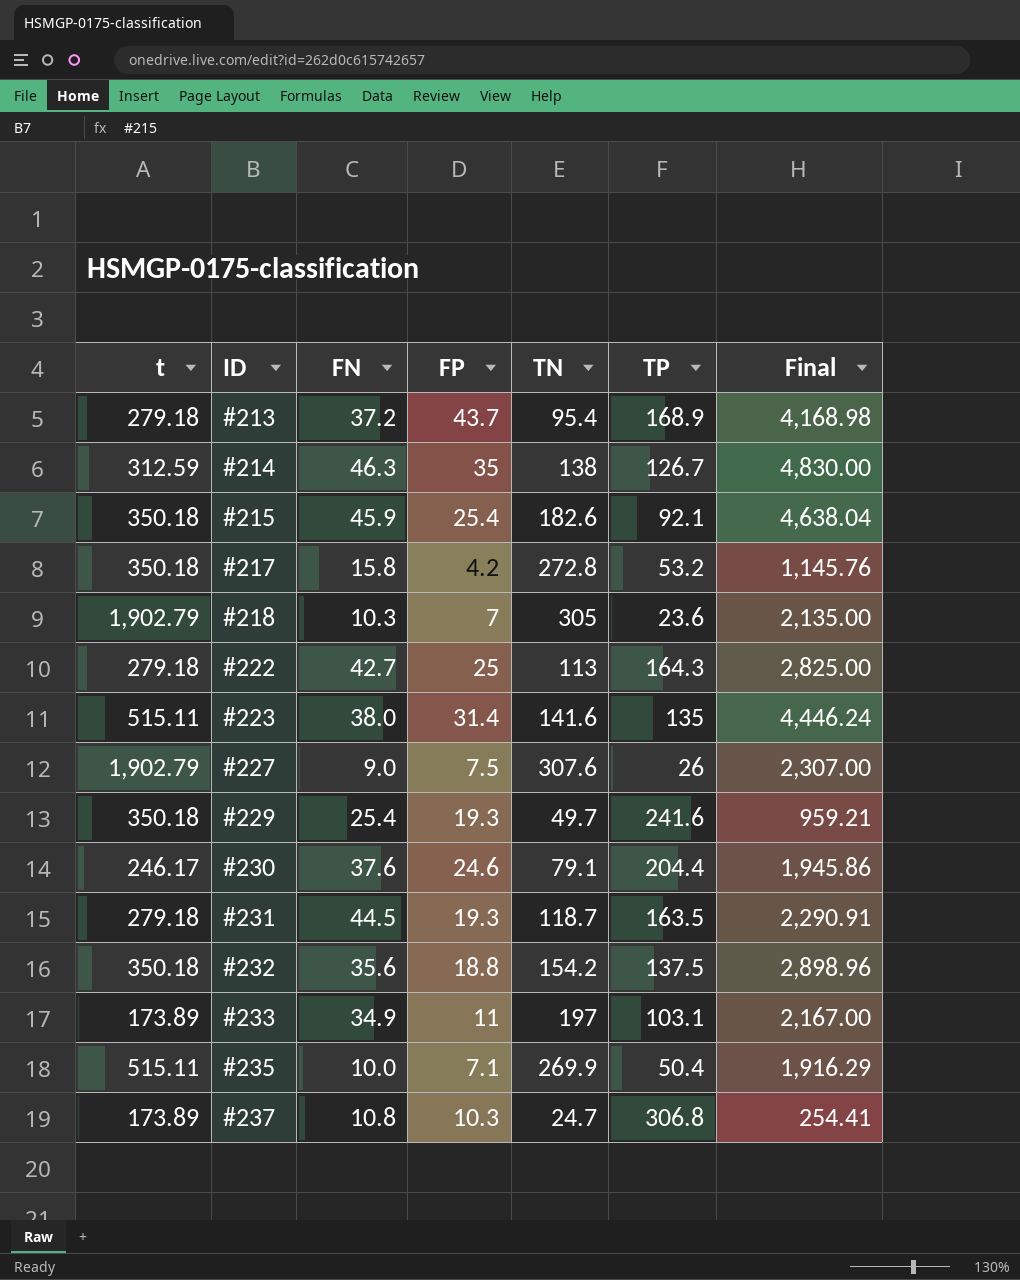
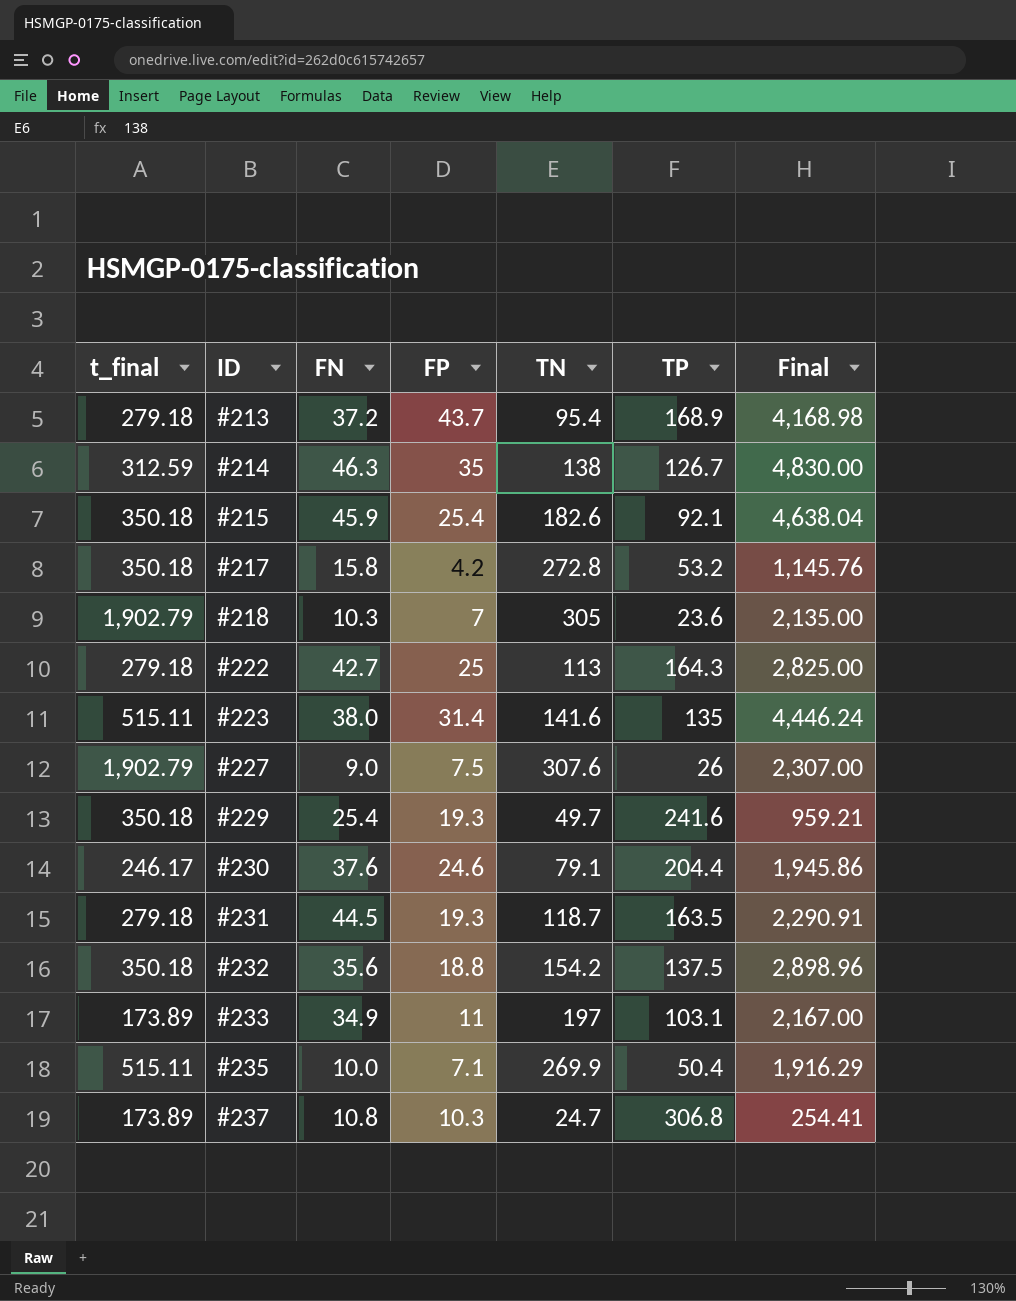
column name: t -> t_final

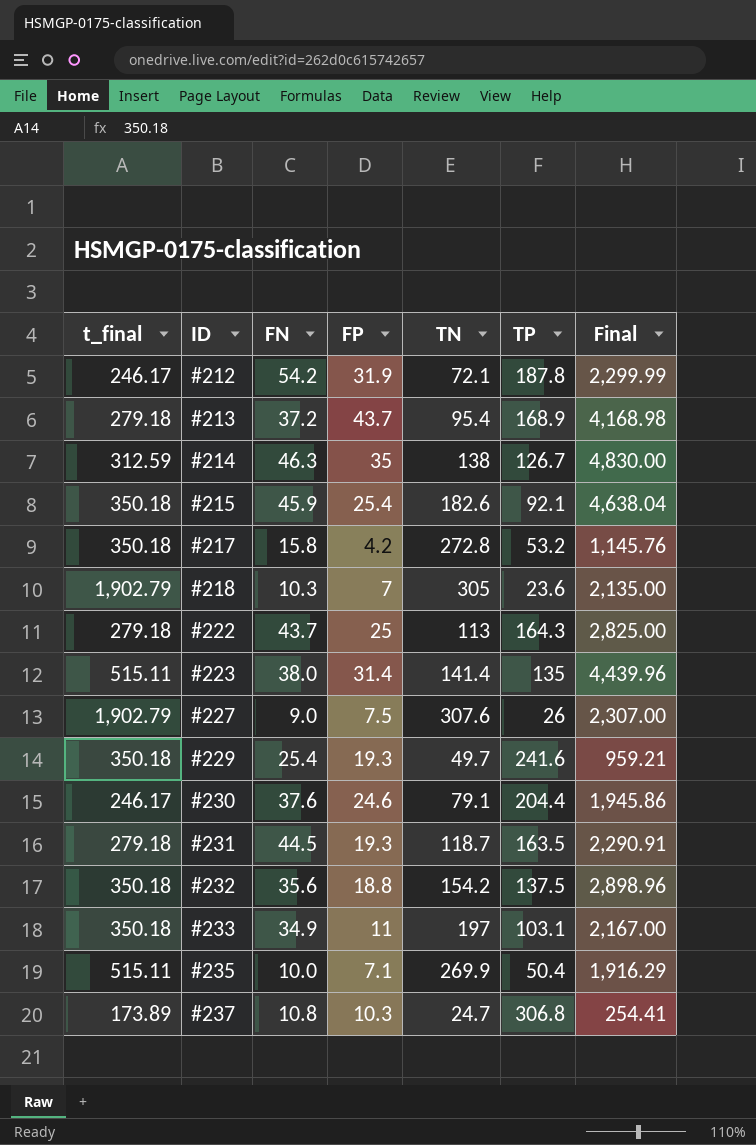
row #212: none -> 246.17 | 54.2 | 31.9 | 72.1 | 187.8 | 2,299.99
#222 | FN: 42.7 -> 43.7
#223 | TN: 141.6 -> 141.4
#223 | Final: 4,446.24 -> 4,439.96
#233 | t_final: 173.89 -> 350.18

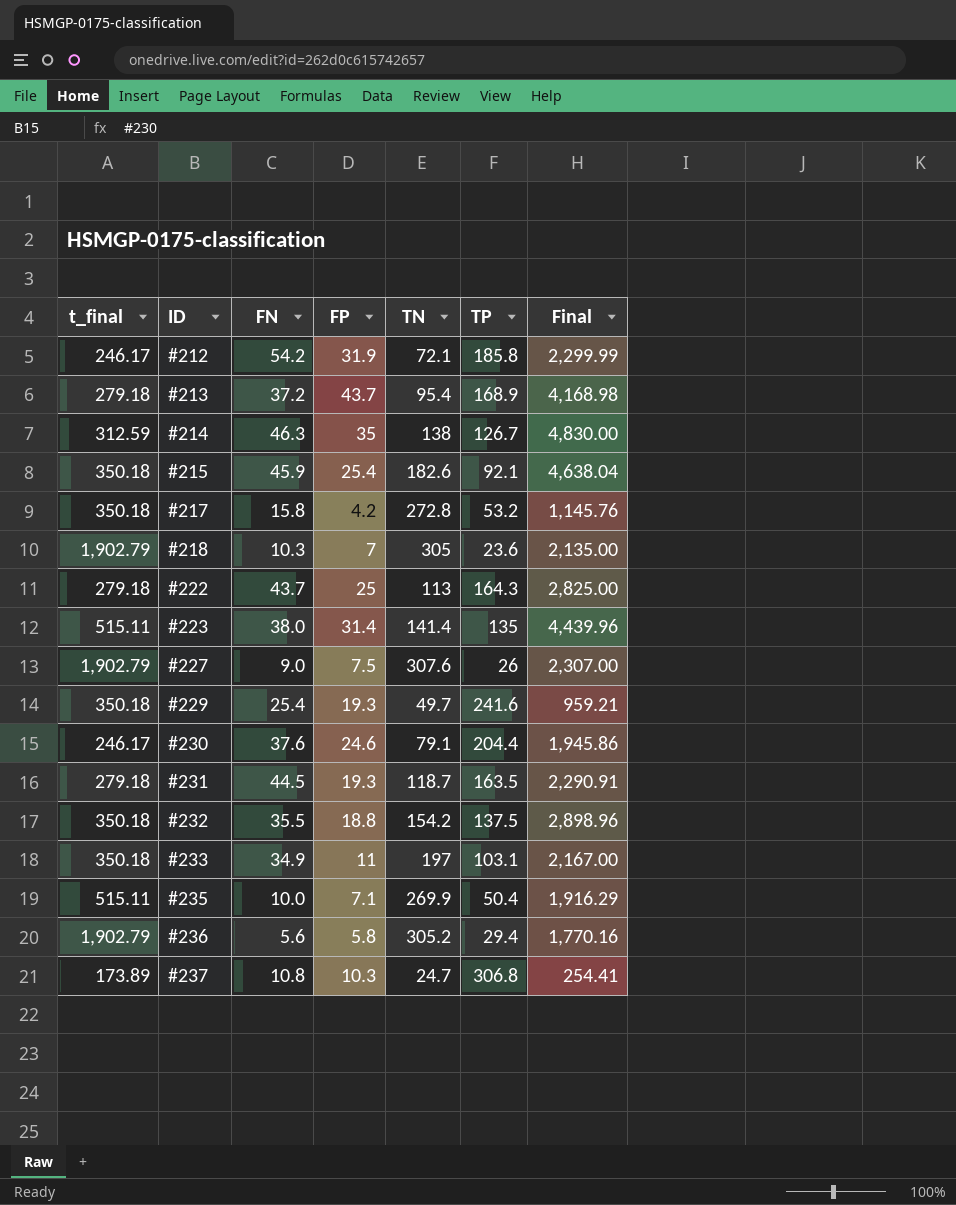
#212 | TP: 187.8 -> 185.8
#232 | FN: 35.6 -> 35.5
row #236: none -> 1,902.79 | 5.6 | 5.8 | 305.2 | 29.4 | 1,770.16

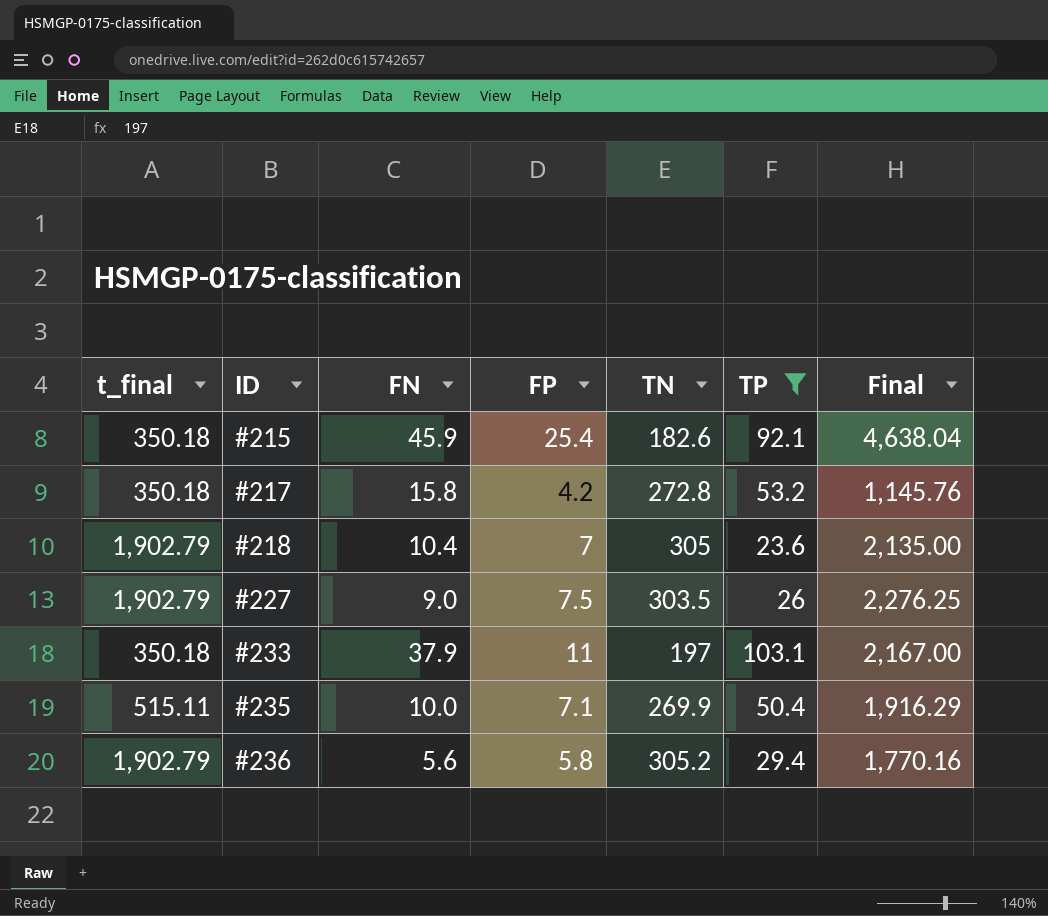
filter: none -> TP <= 103.1
#218 | FN: 10.3 -> 10.4
#227 | TN: 307.6 -> 303.5
#227 | Final: 2,307.00 -> 2,276.25
#233 | FN: 34.9 -> 37.9

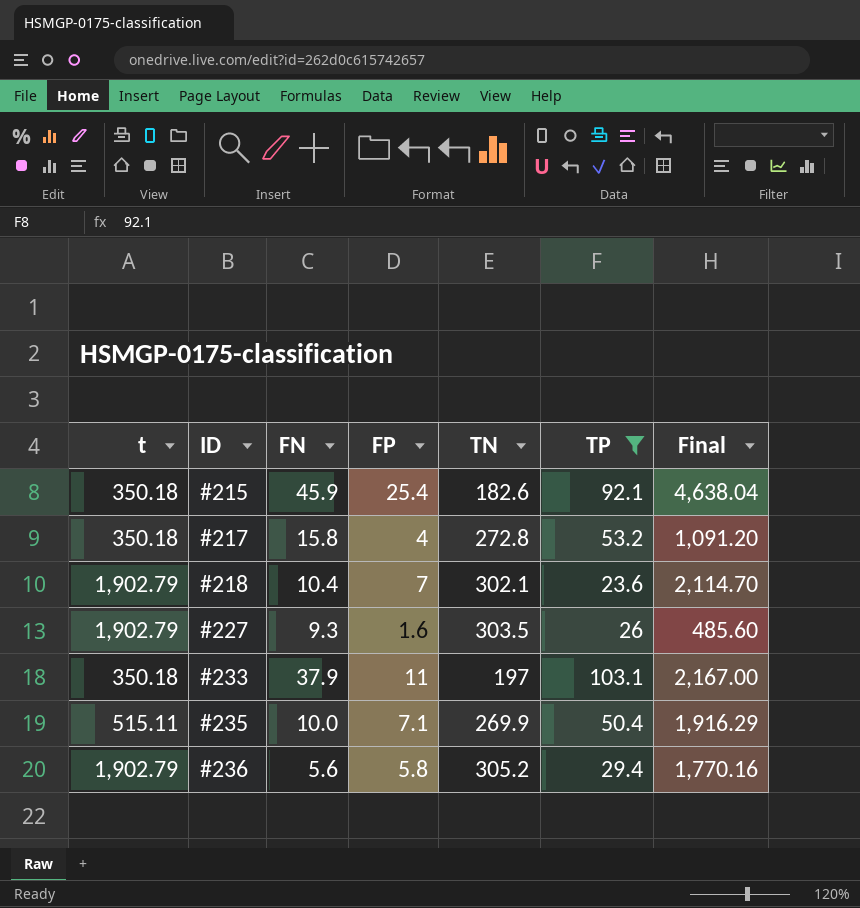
column name: t_final -> t
#217 | FP: 4.2 -> 4
#217 | Final: 1,145.76 -> 1,091.20
#218 | TN: 305 -> 302.1
#218 | Final: 2,135.00 -> 2,114.70
#227 | FN: 9.0 -> 9.3
#227 | FP: 7.5 -> 1.6
#227 | Final: 2,276.25 -> 485.60

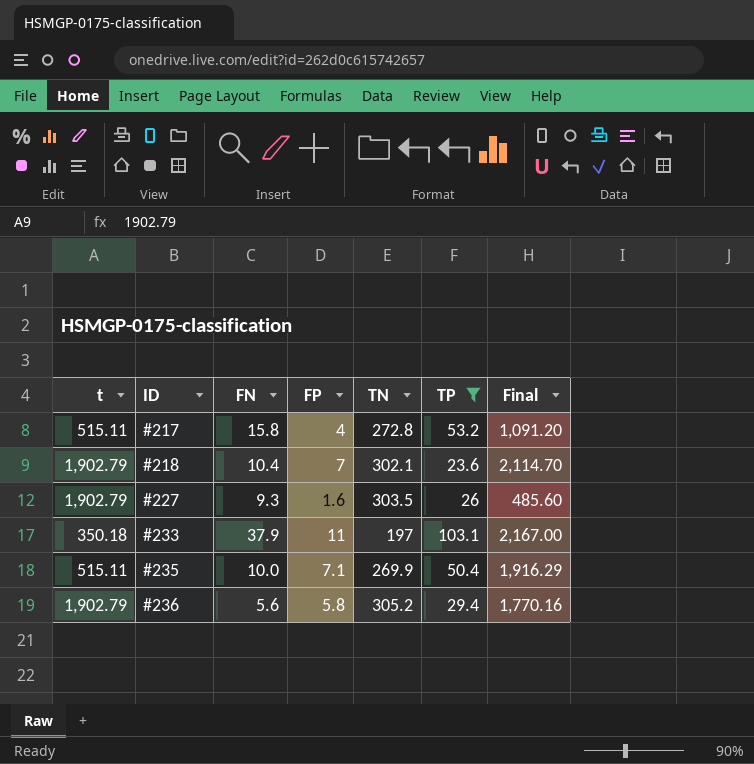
row #215: 350.18 | 45.9 | 25.4 | 182.6 | 92.1 | 4,638.04 -> none
#217 | t: 350.18 -> 515.11

